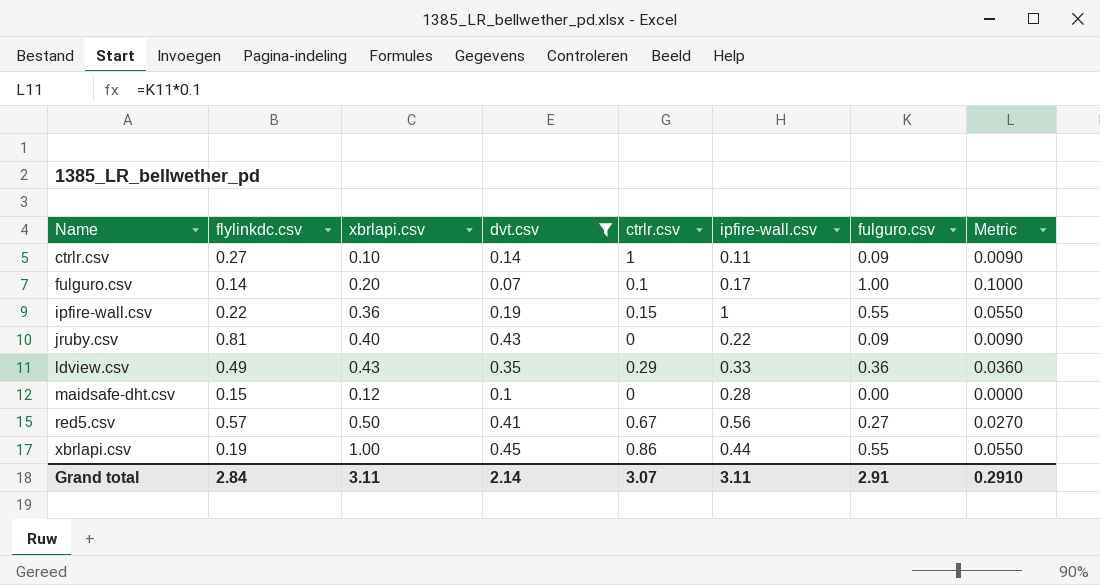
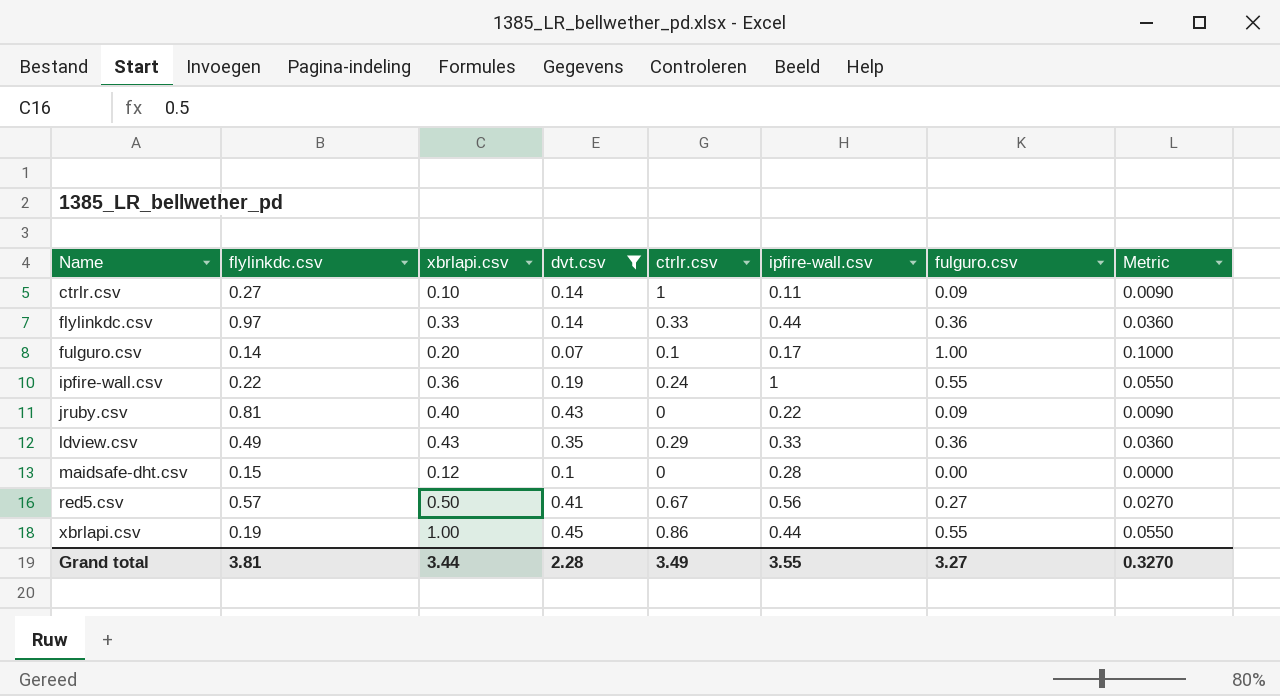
row flylinkdc.csv: none -> 0.97 | 0.33 | 0.14 | 0.33 | 0.44 | 0.36 | 0.0360
ipfire-wall.csv | ctrlr.csv: 0.15 -> 0.24
Grand total | flylinkdc.csv: 2.84 -> 3.81
Grand total | xbrlapi.csv: 3.11 -> 3.44
Grand total | dvt.csv: 2.14 -> 2.28
Grand total | ctrlr.csv: 3.07 -> 3.49
Grand total | ipfire-wall.csv: 3.11 -> 3.55
Grand total | fulguro.csv: 2.91 -> 3.27
Grand total | Metric: 0.2910 -> 0.3270

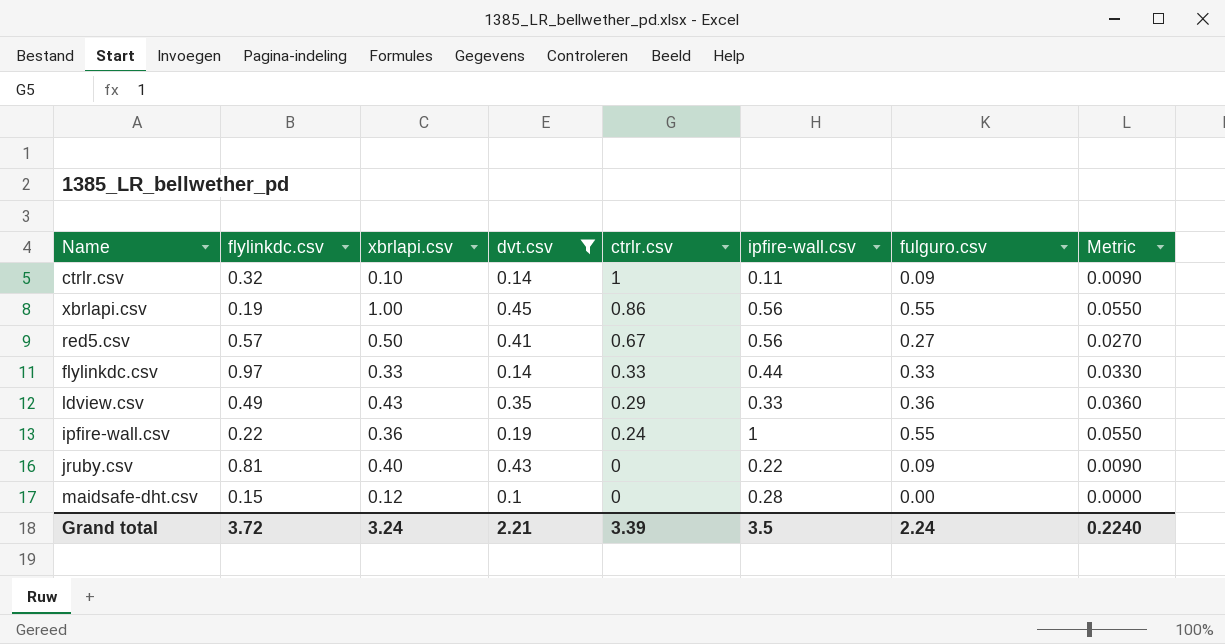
row order: Name ascending -> ctrlr.csv descending
row fulguro.csv: 0.14 | 0.20 | 0.07 | 0.1 | 0.17 | 1.00 | 0.1000 -> none
ctrlr.csv | flylinkdc.csv: 0.27 -> 0.32
xbrlapi.csv | ipfire-wall.csv: 0.44 -> 0.56
flylinkdc.csv | fulguro.csv: 0.36 -> 0.33
flylinkdc.csv | Metric: 0.0360 -> 0.0330
Grand total | flylinkdc.csv: 3.81 -> 3.72
Grand total | xbrlapi.csv: 3.44 -> 3.24
Grand total | dvt.csv: 2.28 -> 2.21
Grand total | ctrlr.csv: 3.49 -> 3.39
Grand total | ipfire-wall.csv: 3.55 -> 3.5
Grand total | fulguro.csv: 3.27 -> 2.24
Grand total | Metric: 0.3270 -> 0.2240

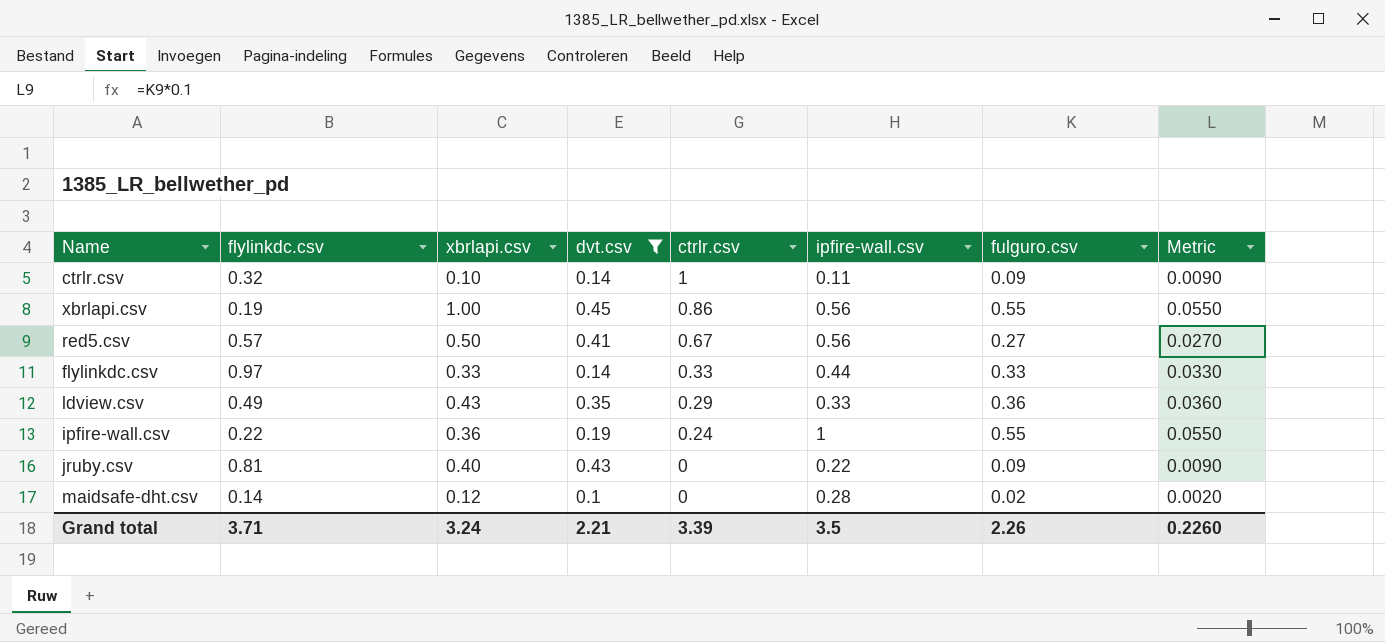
maidsafe-dht.csv | flylinkdc.csv: 0.15 -> 0.14
maidsafe-dht.csv | fulguro.csv: 0.00 -> 0.02
maidsafe-dht.csv | Metric: 0.0000 -> 0.0020
Grand total | flylinkdc.csv: 3.72 -> 3.71
Grand total | fulguro.csv: 2.24 -> 2.26
Grand total | Metric: 0.2240 -> 0.2260

